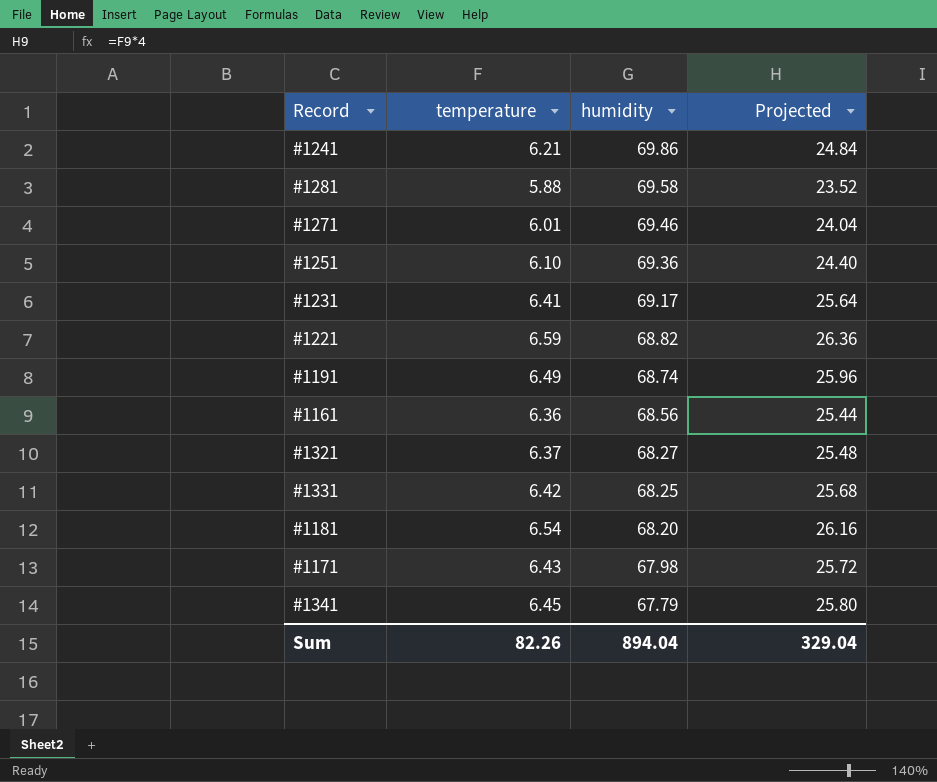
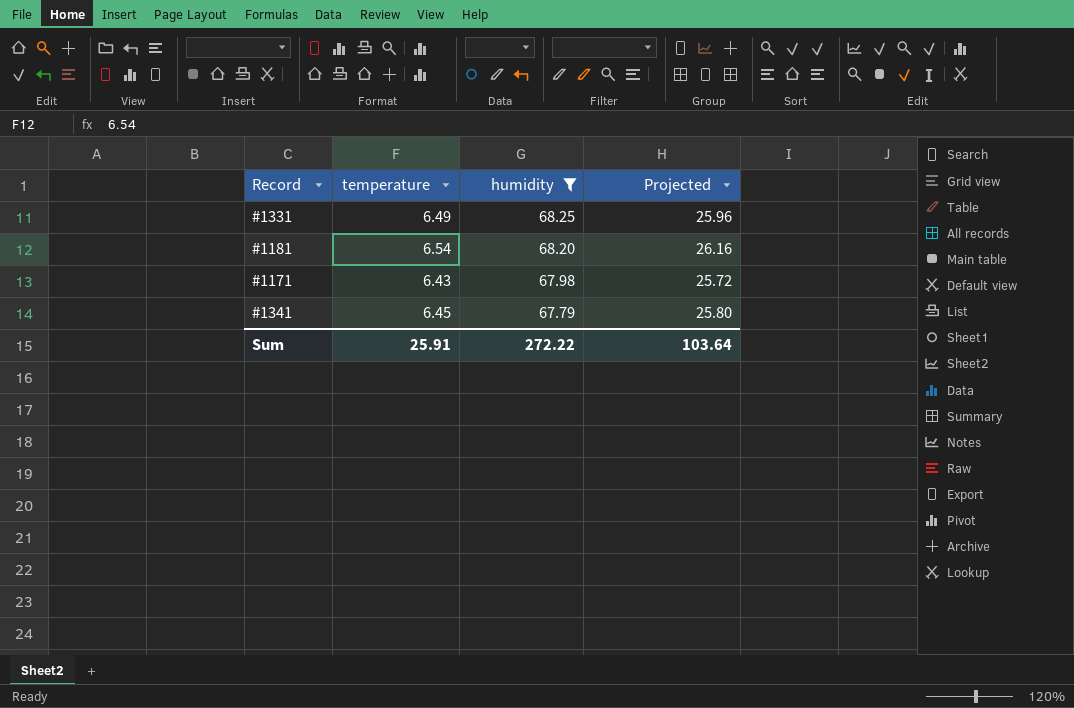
filter: none -> humidity <= 68.25
#1331 | temperature: 6.42 -> 6.49
#1331 | Projected: 25.68 -> 25.96
Sum | temperature: 82.26 -> 25.91
Sum | humidity: 894.04 -> 272.22
Sum | Projected: 329.04 -> 103.64

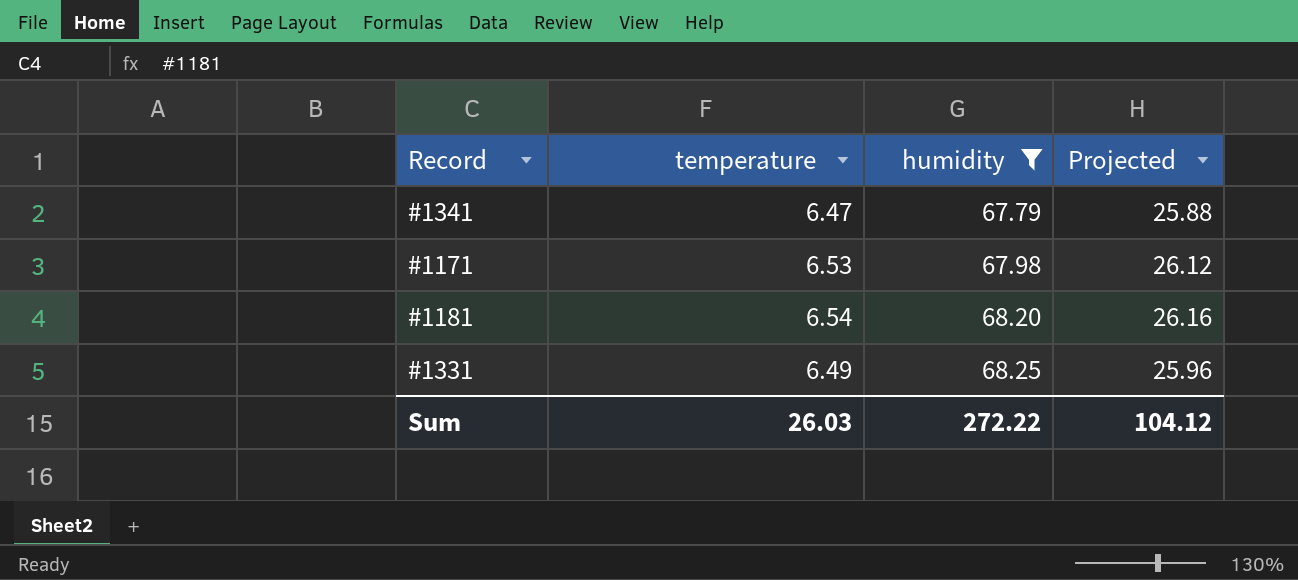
row order: humidity descending -> humidity ascending
#1341 | temperature: 6.45 -> 6.47
#1341 | Projected: 25.80 -> 25.88
#1171 | temperature: 6.43 -> 6.53
#1171 | Projected: 25.72 -> 26.12
Sum | temperature: 25.91 -> 26.03
Sum | Projected: 103.64 -> 104.12

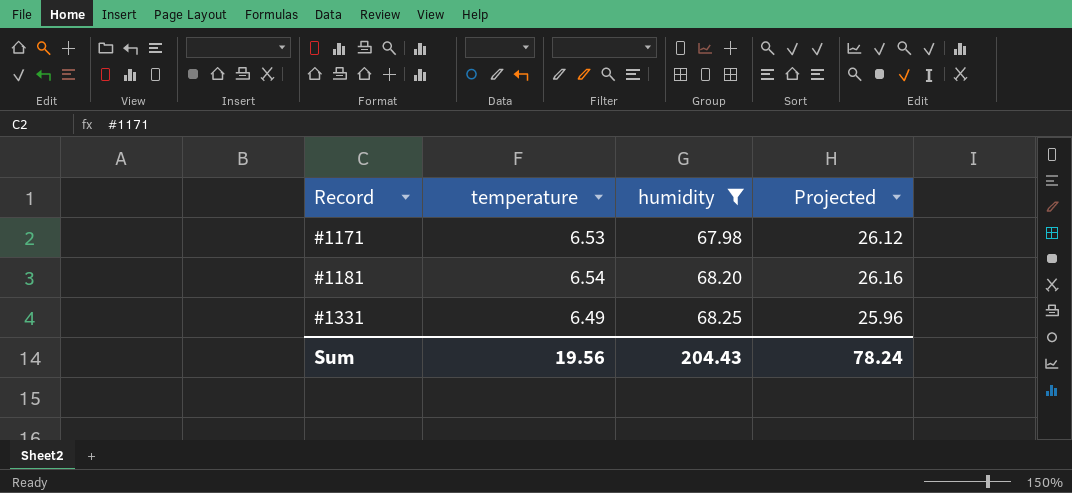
row #1341: 6.47 | 67.79 | 25.88 -> none
Sum | temperature: 26.03 -> 19.56
Sum | humidity: 272.22 -> 204.43
Sum | Projected: 104.12 -> 78.24

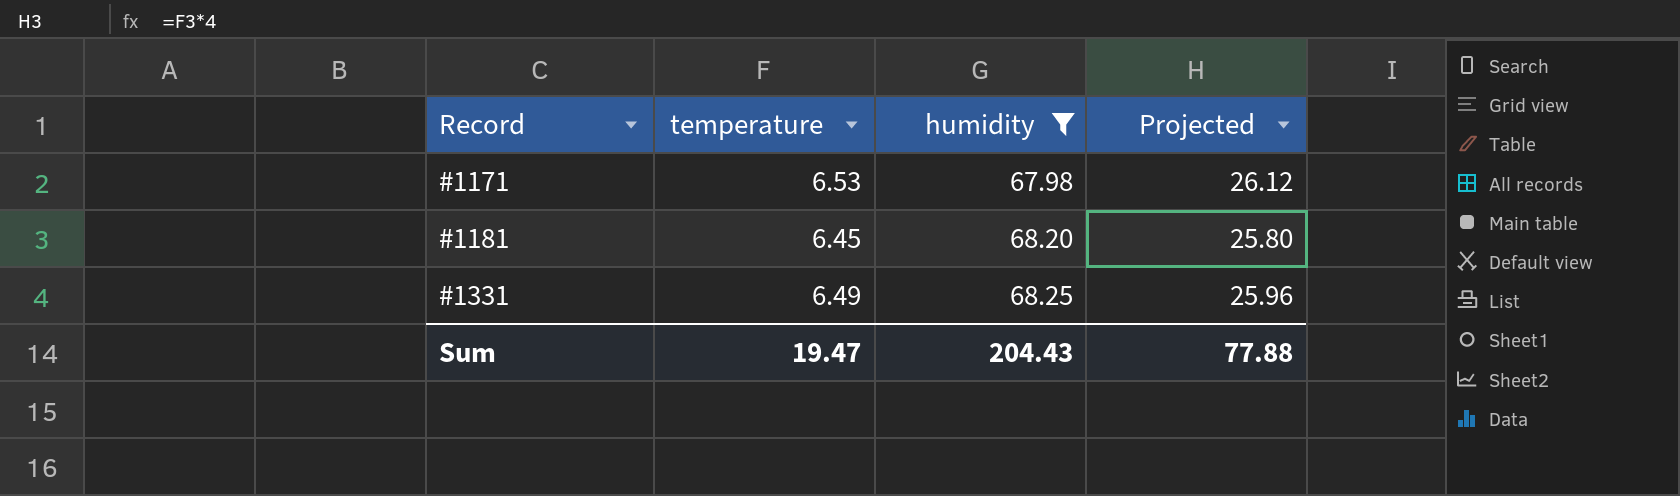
#1181 | temperature: 6.54 -> 6.45
#1181 | Projected: 26.16 -> 25.80
Sum | temperature: 19.56 -> 19.47
Sum | Projected: 78.24 -> 77.88

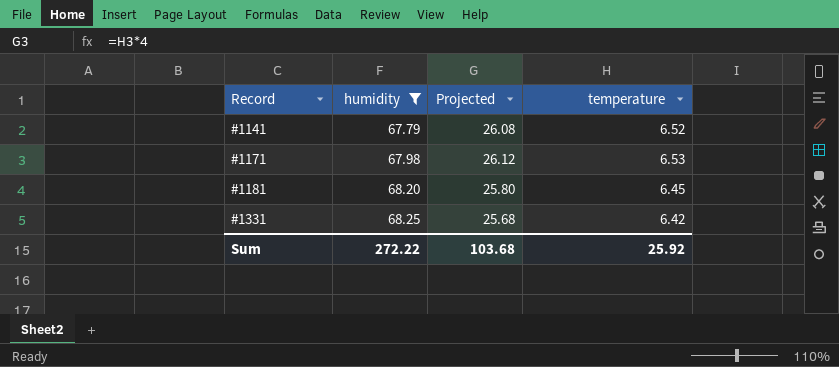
column temperature | position: 2 -> 4
row #1141: none -> 67.79 | 26.08 | 6.52
#1331 | Projected: 25.96 -> 25.68
#1331 | temperature: 6.49 -> 6.42
Sum | humidity: 204.43 -> 272.22
Sum | Projected: 77.88 -> 103.68
Sum | temperature: 19.47 -> 25.92

